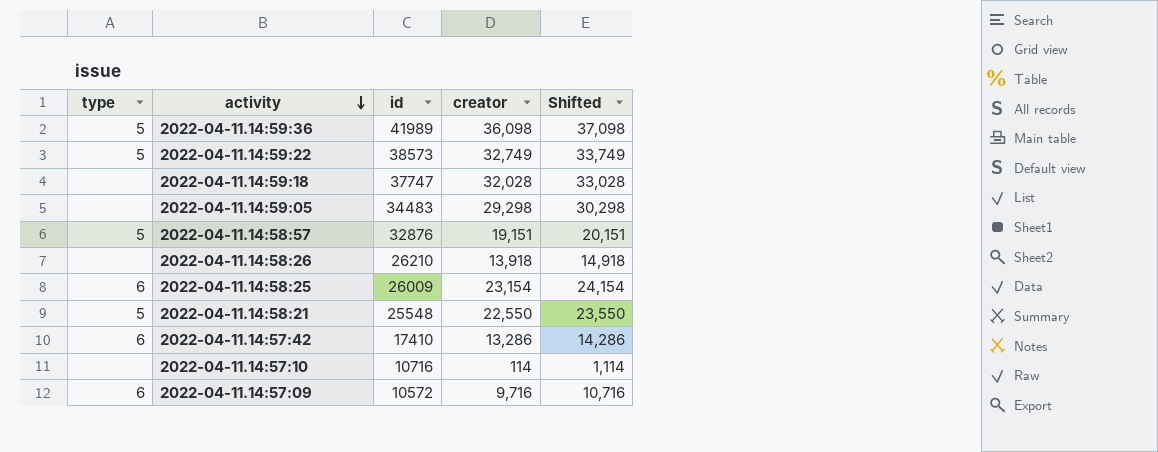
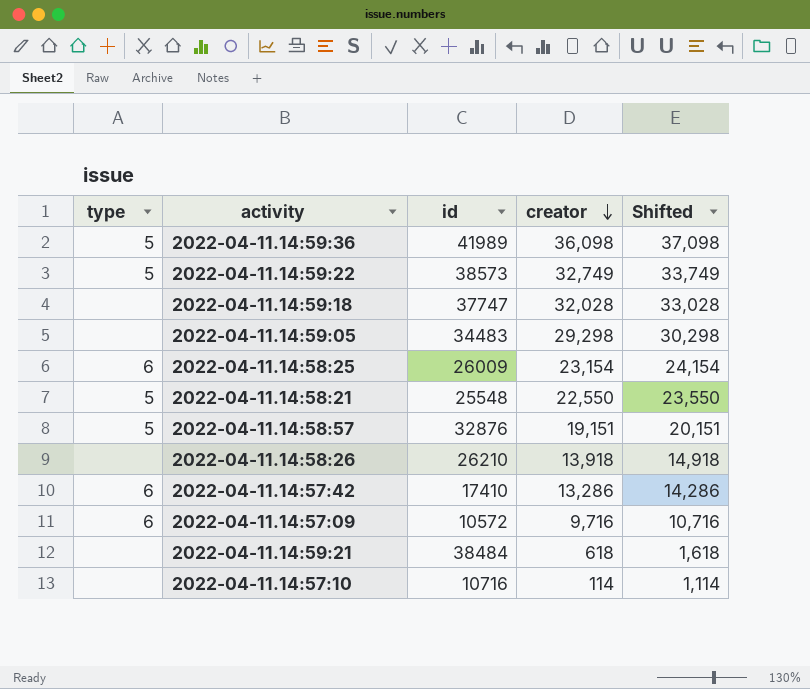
row order: activity descending -> creator descending
row 2022-04-11.14:59:21: none -> none | 38484 | 618 | 1,618

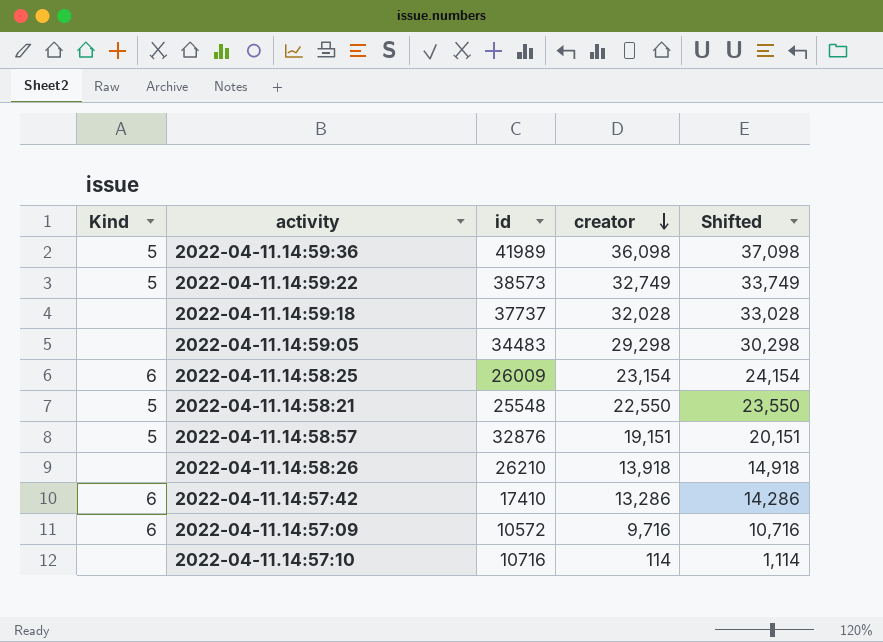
column name: type -> Kind
row 2022-04-11.14:59:21: none | 38484 | 618 | 1,618 -> none
2022-04-11.14:59:18 | id: 37747 -> 37737

